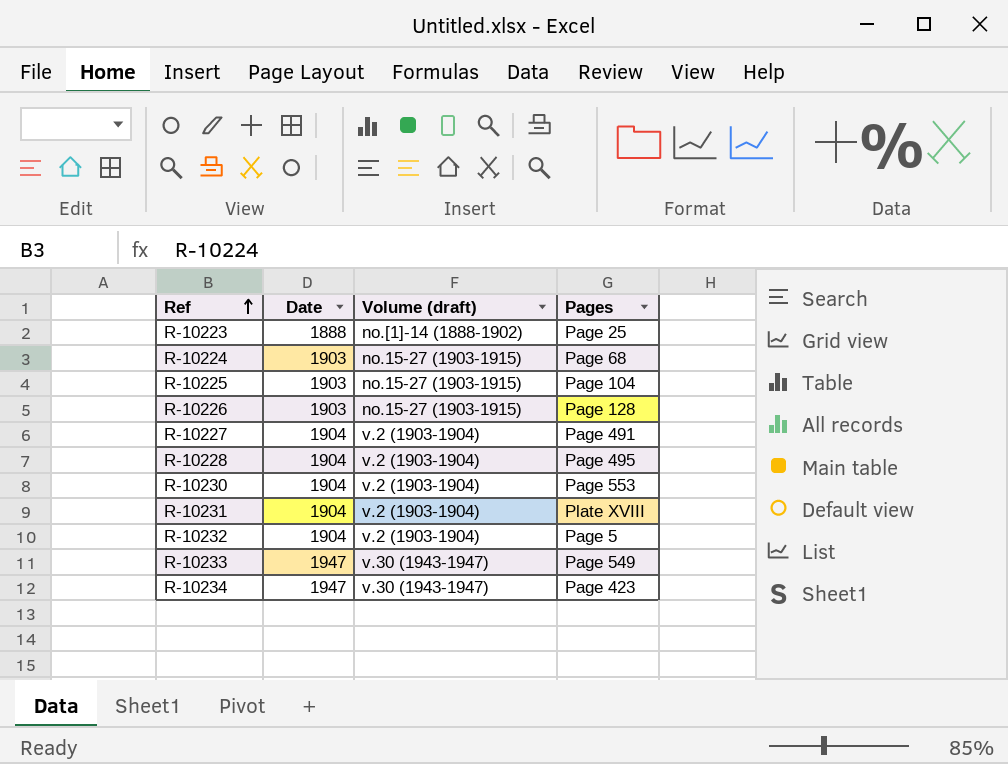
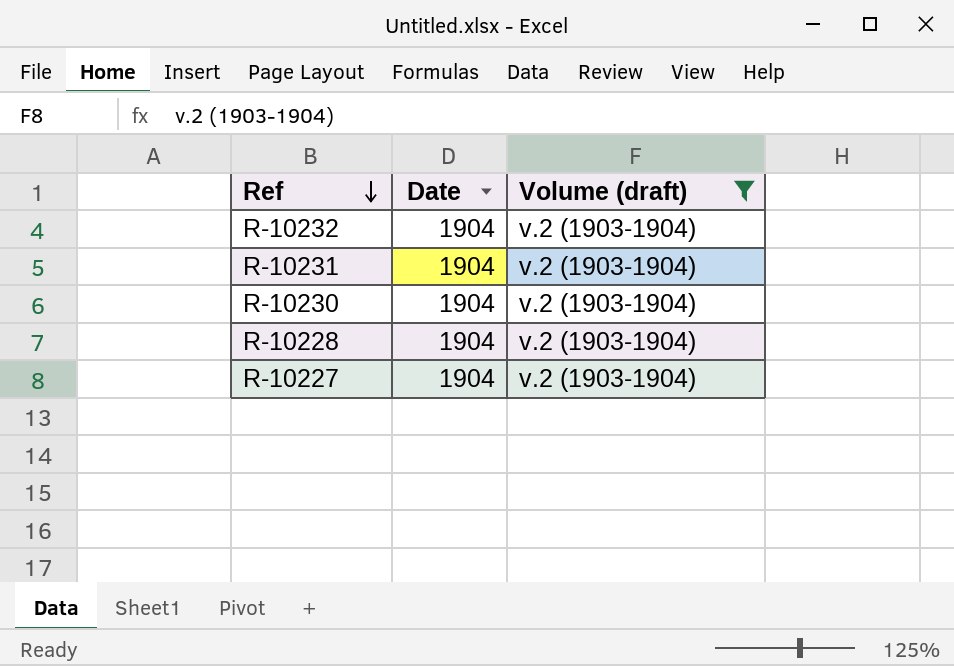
filter: none -> Volume (draft) = v.2 (1903-1904)
row order: Ref ascending -> Ref descending
column Pages | position: 4 -> none

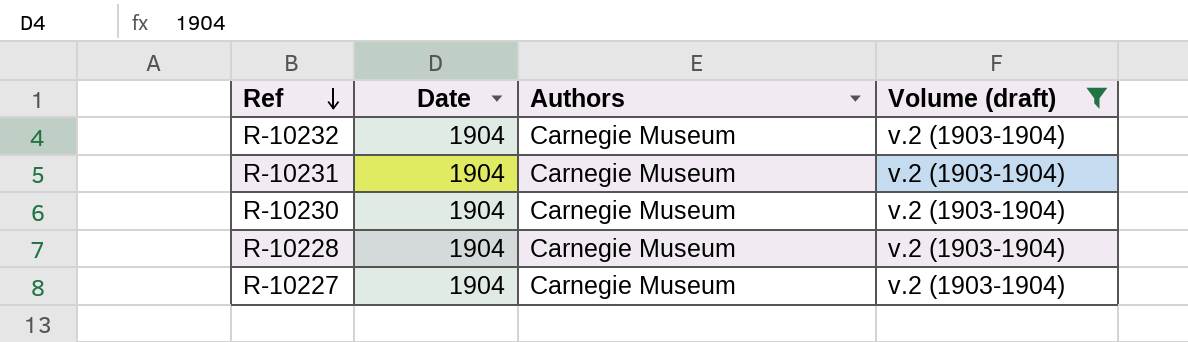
column Authors | position: none -> 3

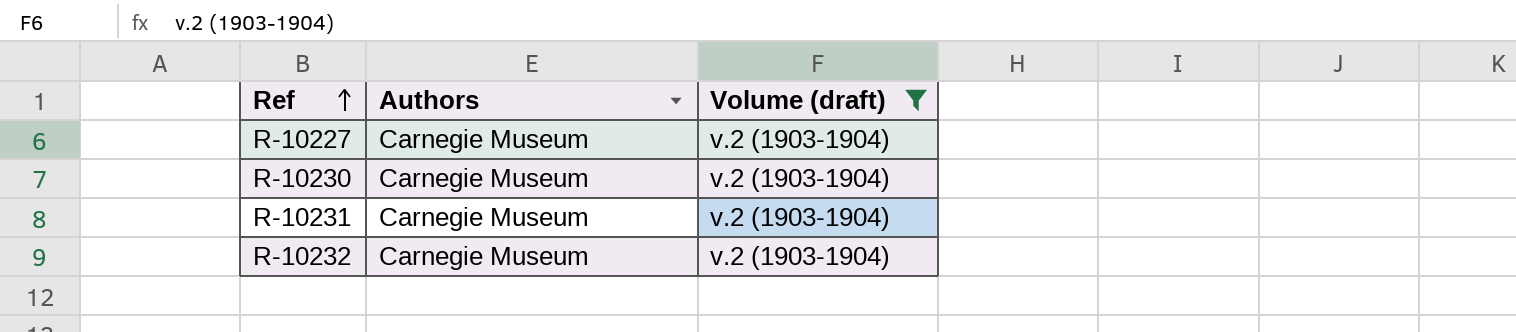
row order: Ref descending -> Ref ascending
column Date | position: 2 -> none
row R-10228: 1904 | Carnegie Museum | v.2 (1903-1904) -> none

